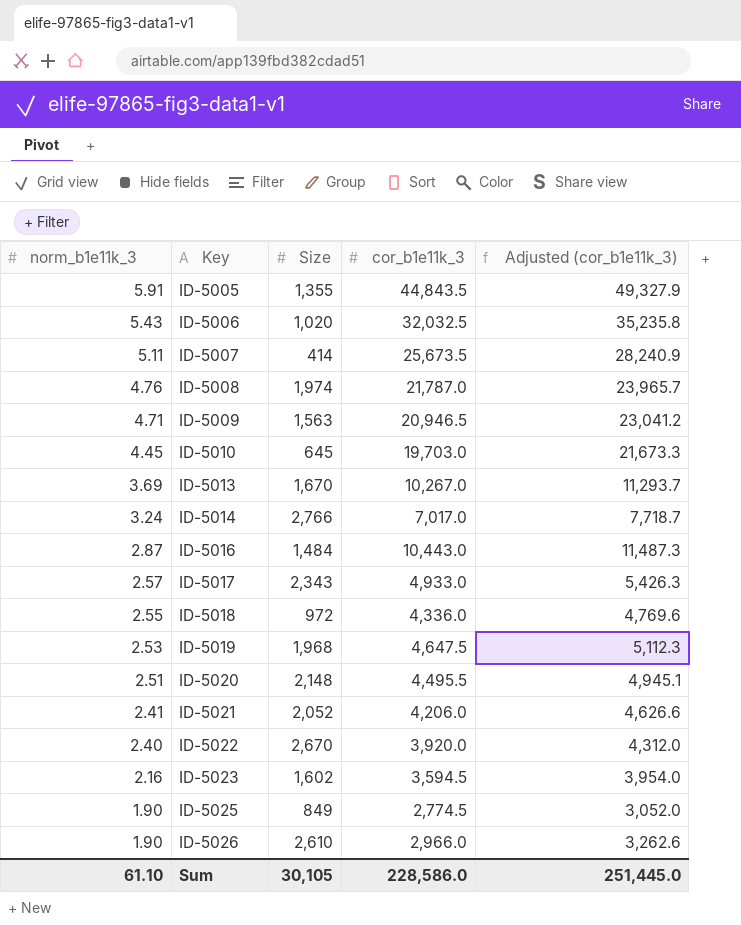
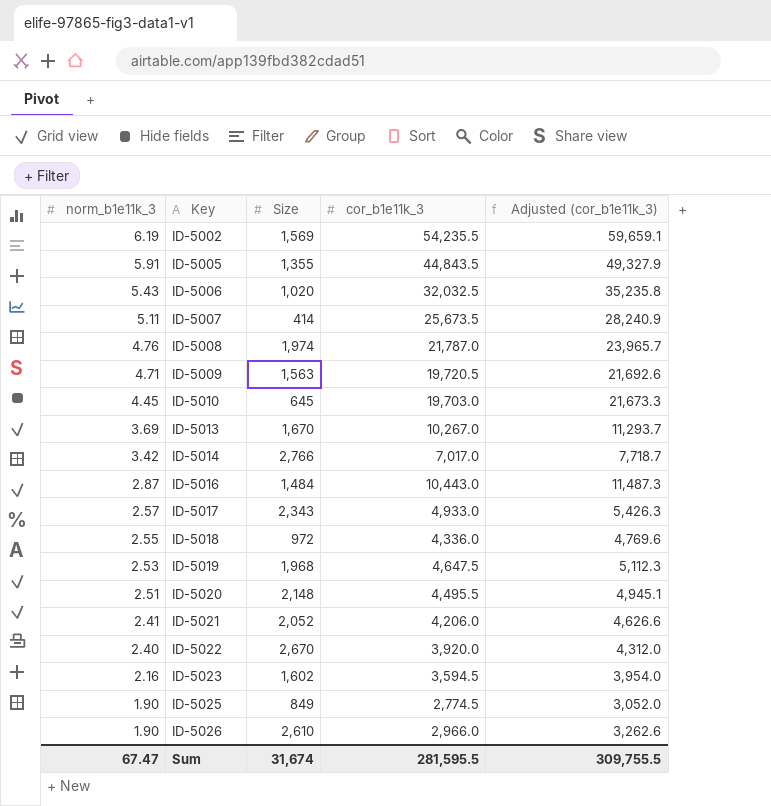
row ID-5002: none -> 6.19 | 1,569 | 54,235.5 | 59,659.1
ID-5009 | cor_b1e11k_3: 20,946.5 -> 19,720.5
ID-5009 | Adjusted (cor_b1e11k_3): 23,041.2 -> 21,692.6
ID-5014 | norm_b1e11k_3: 3.24 -> 3.42
Sum | norm_b1e11k_3: 61.10 -> 67.47
Sum | Size: 30,105 -> 31,674
Sum | cor_b1e11k_3: 228,586.0 -> 281,595.5
Sum | Adjusted (cor_b1e11k_3): 251,445.0 -> 309,755.5

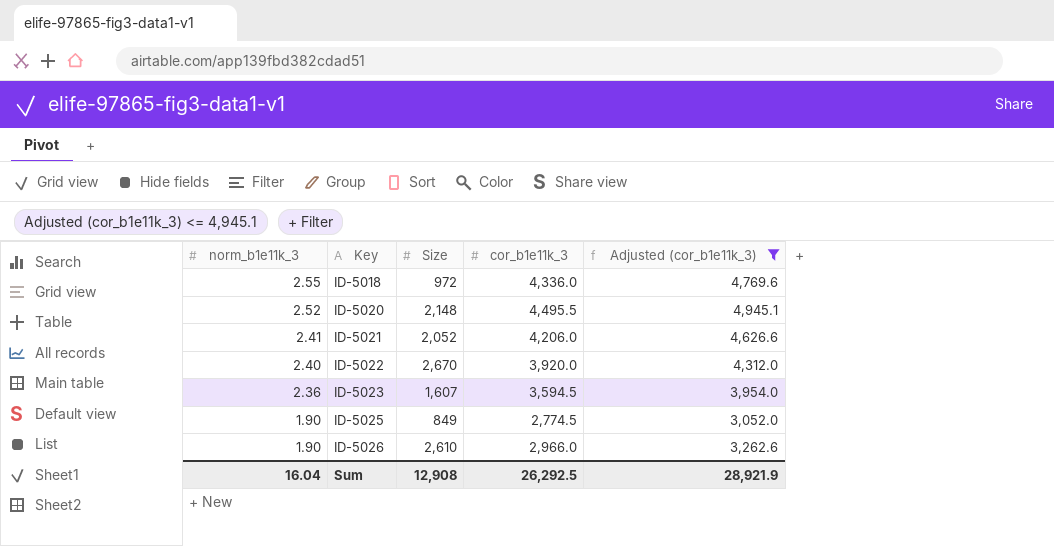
filter: none -> Adjusted (cor_b1e11k_3) <= 4,945.1
ID-5020 | norm_b1e11k_3: 2.51 -> 2.52
ID-5023 | norm_b1e11k_3: 2.16 -> 2.36
ID-5023 | Size: 1,602 -> 1,607
Sum | norm_b1e11k_3: 67.47 -> 16.04
Sum | Size: 31,674 -> 12,908
Sum | cor_b1e11k_3: 281,595.5 -> 26,292.5
Sum | Adjusted (cor_b1e11k_3): 309,755.5 -> 28,921.9

